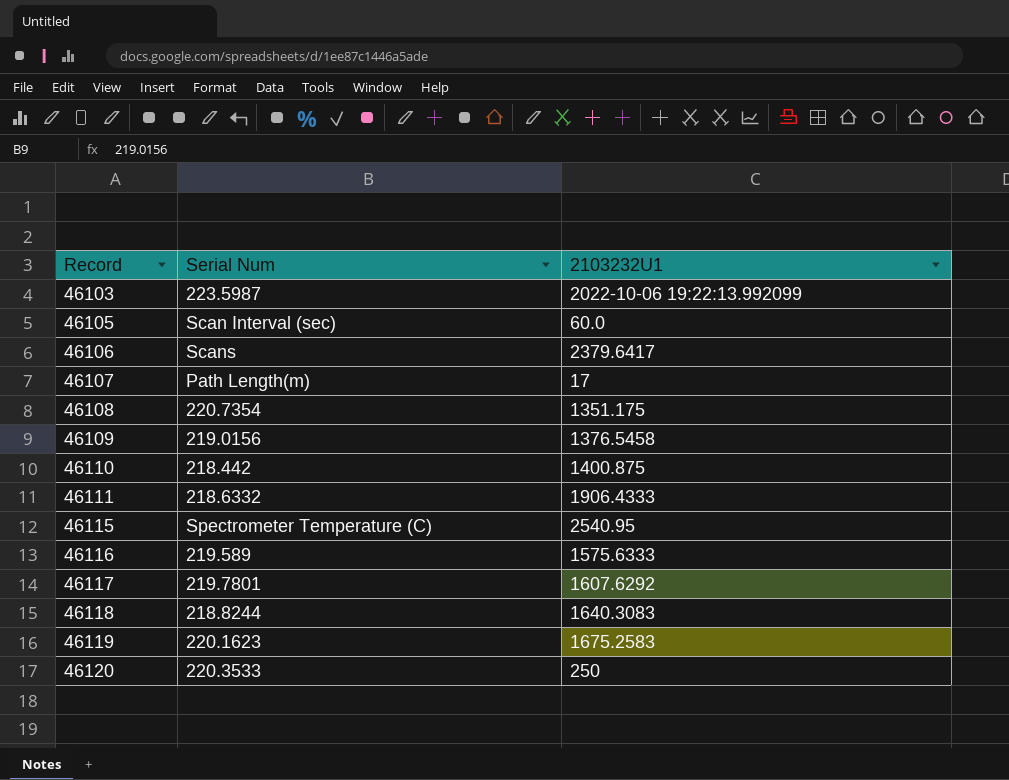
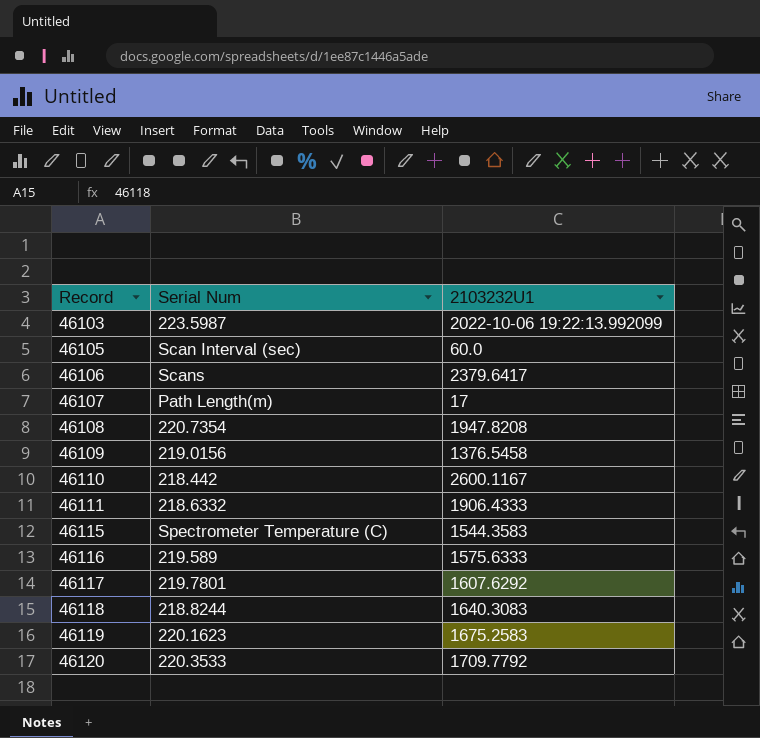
46108 | 2103232U1: 1351.175 -> 1947.8208
46110 | 2103232U1: 1400.875 -> 2600.1167
46115 | 2103232U1: 2540.95 -> 1544.3583
46120 | 2103232U1: 250 -> 1709.7792

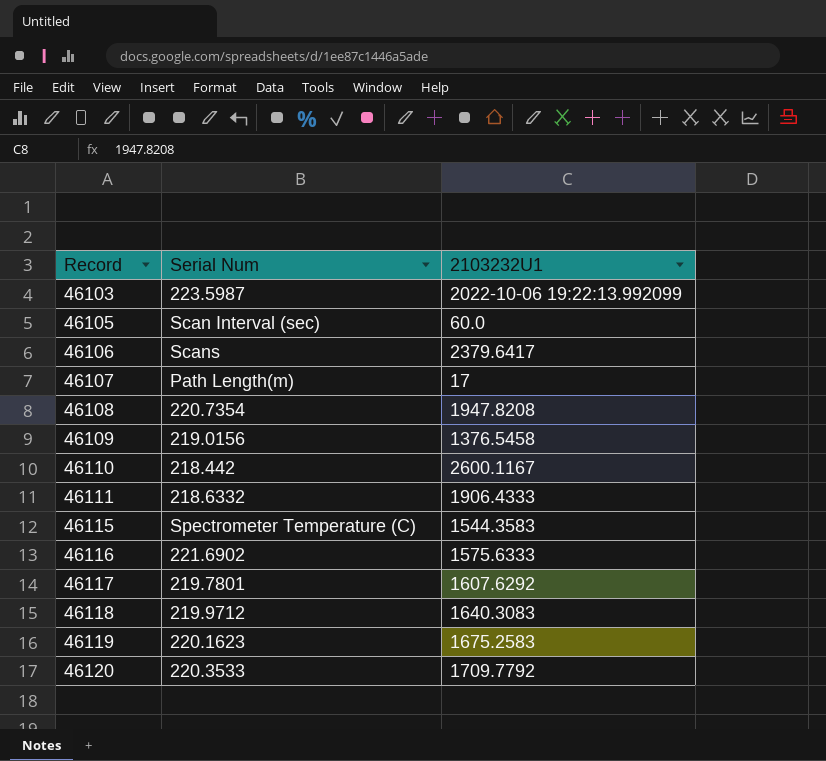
46116 | Serial Num: 219.589 -> 221.6902
46118 | Serial Num: 218.8244 -> 219.9712

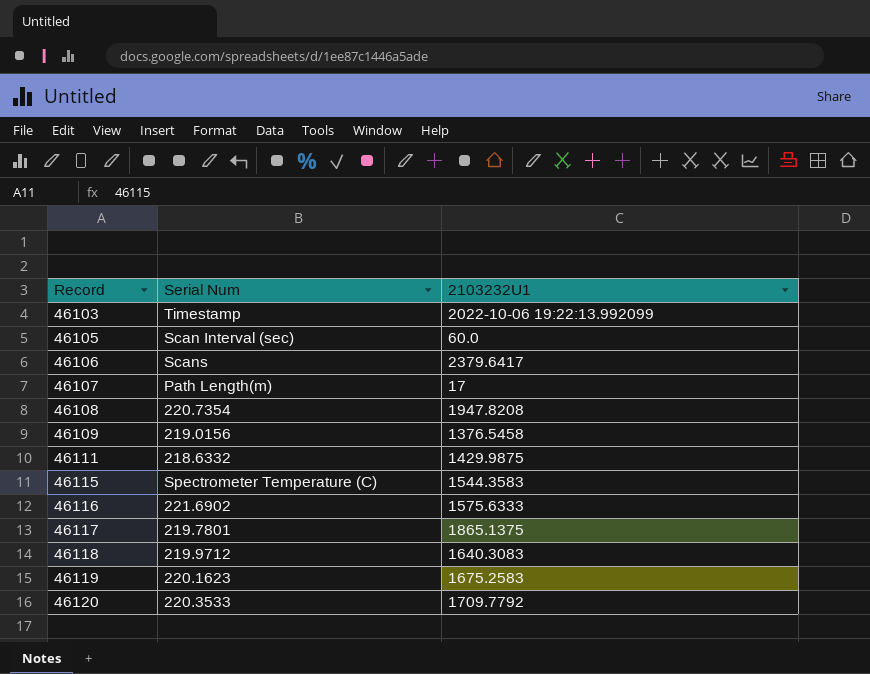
row 46110: 218.442 | 2600.1167 -> none
46103 | Serial Num: 223.5987 -> Timestamp
46111 | 2103232U1: 1906.4333 -> 1429.9875
46117 | 2103232U1: 1607.6292 -> 1865.1375

